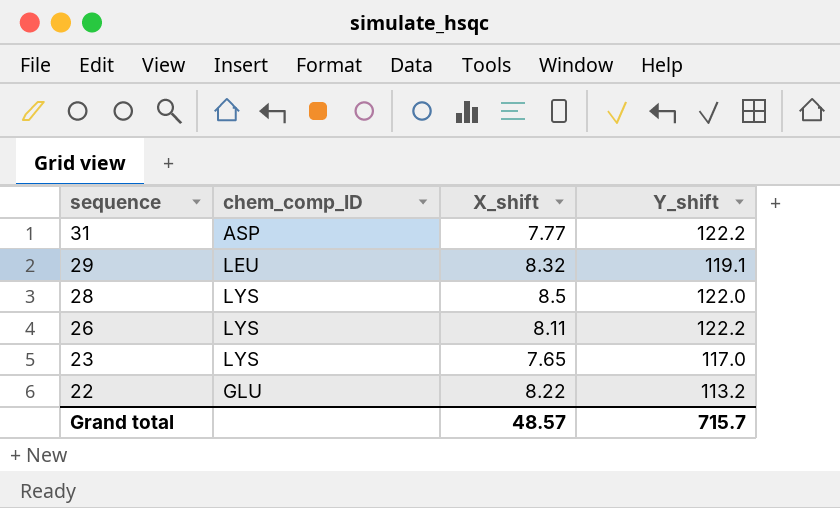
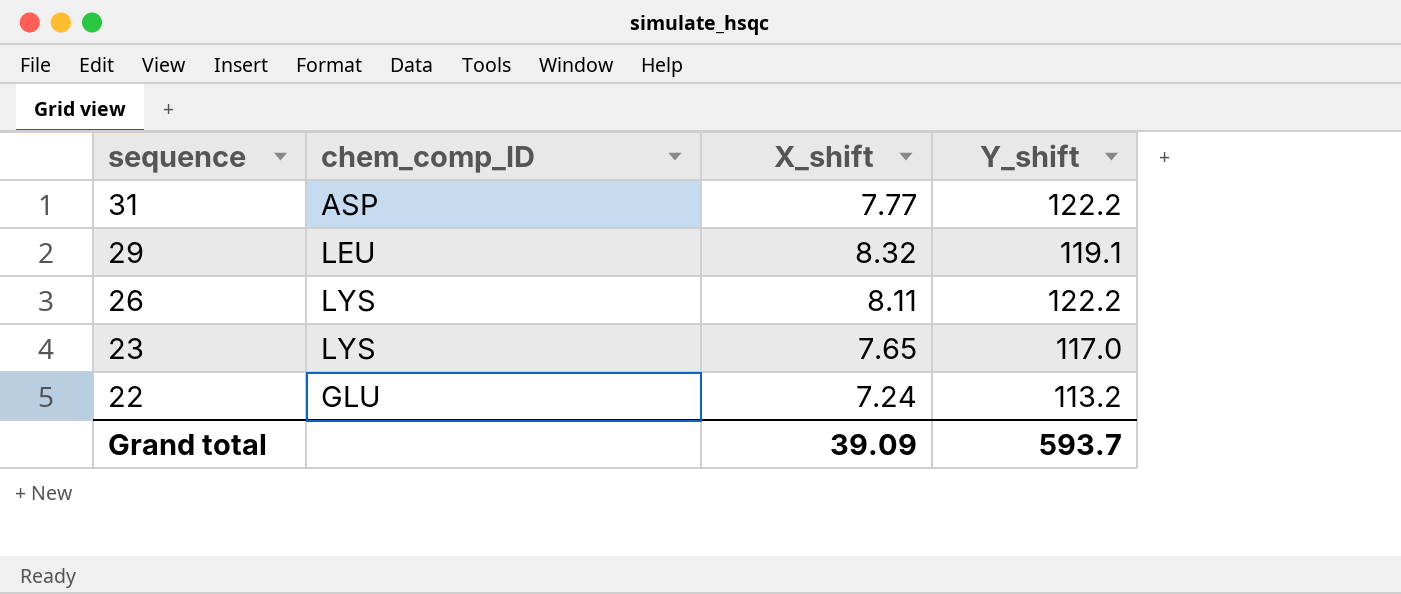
row 28: LYS | 8.5 | 122.0 -> none
22 | X_shift: 8.22 -> 7.24
Grand total | X_shift: 48.57 -> 39.09
Grand total | Y_shift: 715.7 -> 593.7

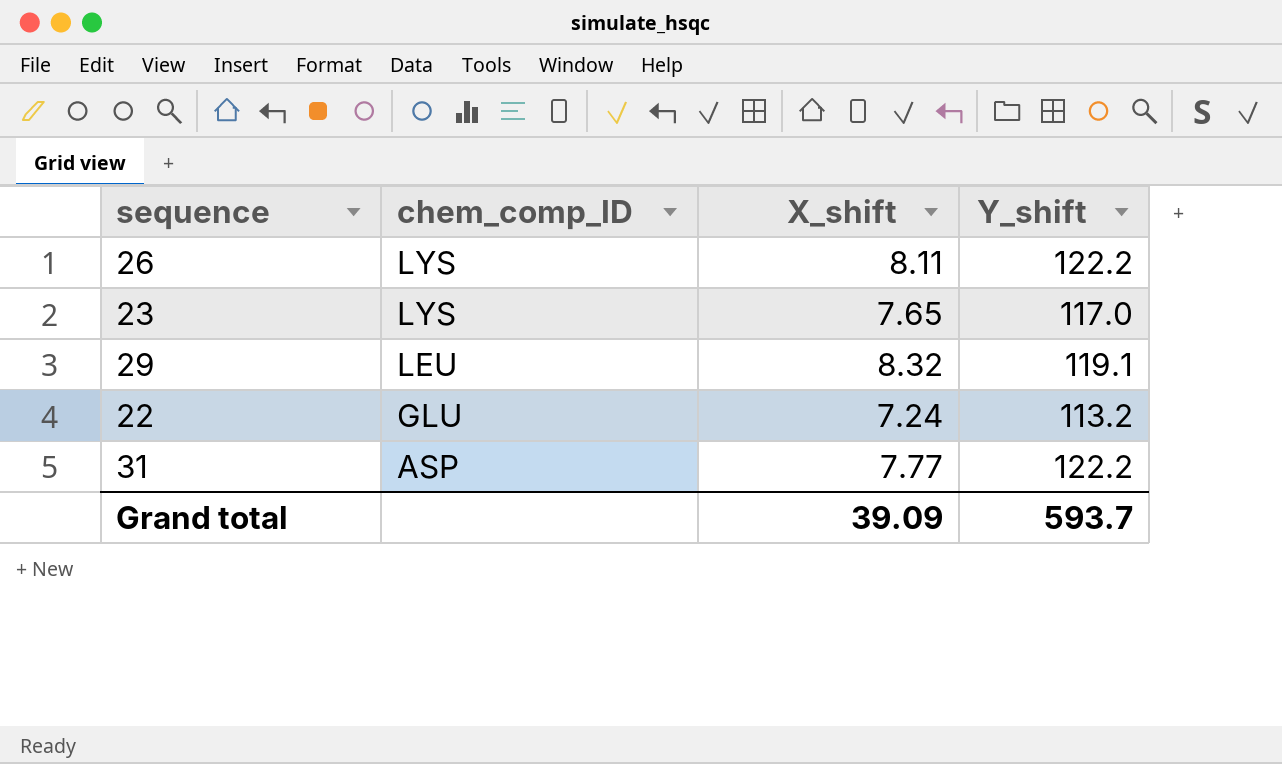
row order: sequence descending -> chem_comp_ID descending

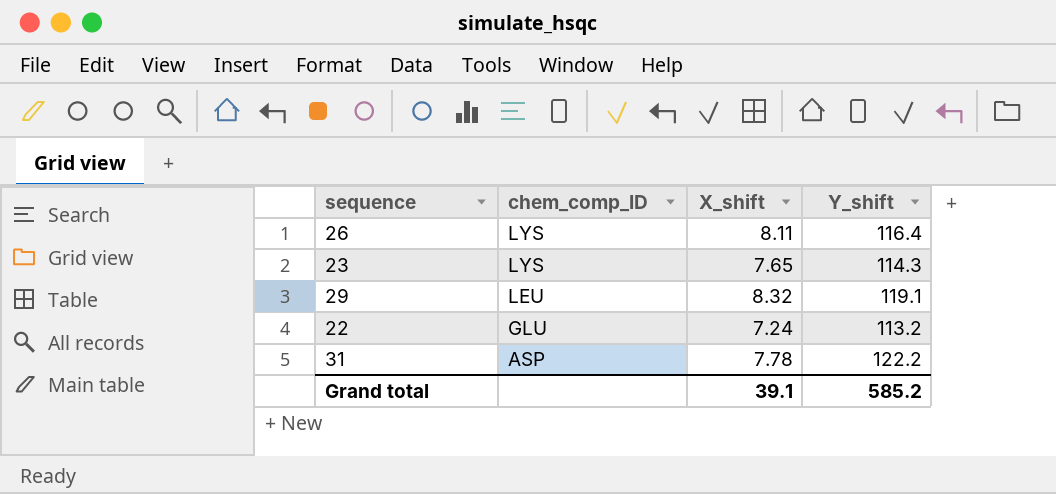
26 | Y_shift: 122.2 -> 116.4
23 | Y_shift: 117.0 -> 114.3
31 | X_shift: 7.77 -> 7.78
Grand total | X_shift: 39.09 -> 39.1
Grand total | Y_shift: 593.7 -> 585.2

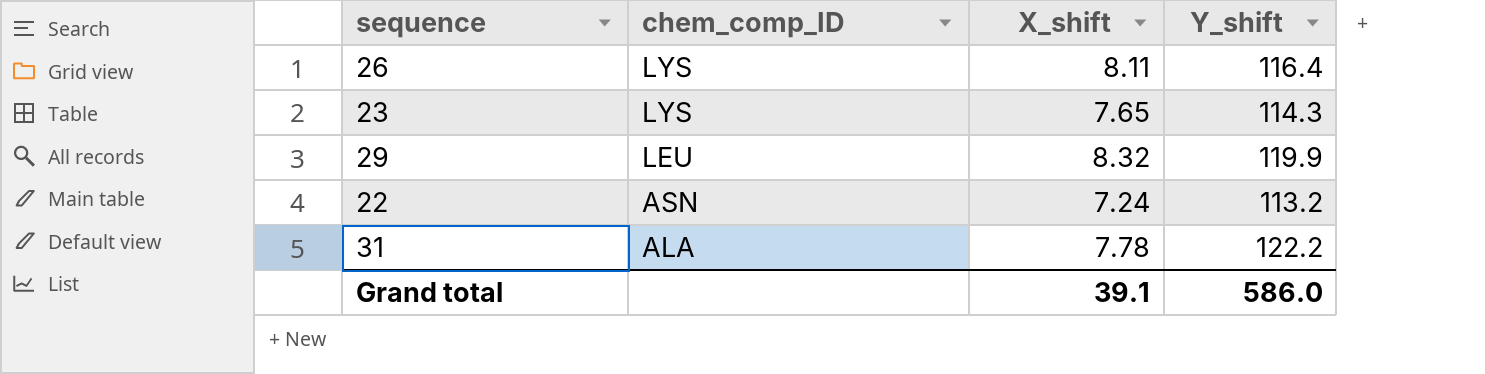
29 | Y_shift: 119.1 -> 119.9
22 | chem_comp_ID: GLU -> ASN
31 | chem_comp_ID: ASP -> ALA
Grand total | Y_shift: 585.2 -> 586.0

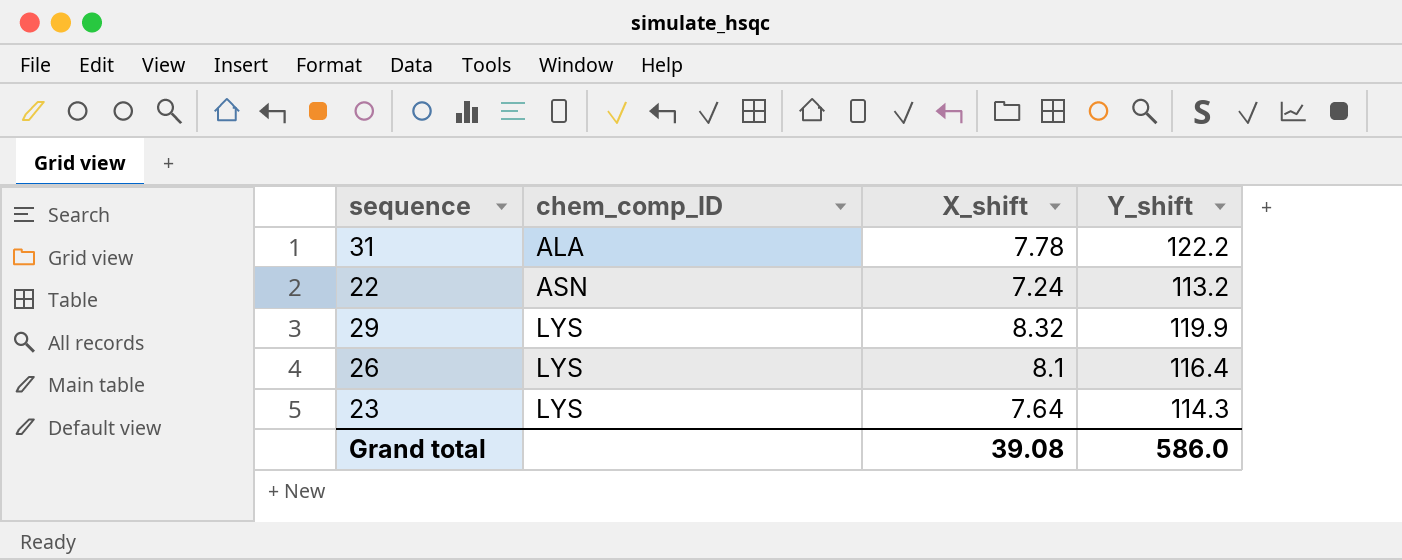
row order: chem_comp_ID descending -> chem_comp_ID ascending
29 | chem_comp_ID: LEU -> LYS
26 | X_shift: 8.11 -> 8.1
23 | X_shift: 7.65 -> 7.64
Grand total | X_shift: 39.1 -> 39.08

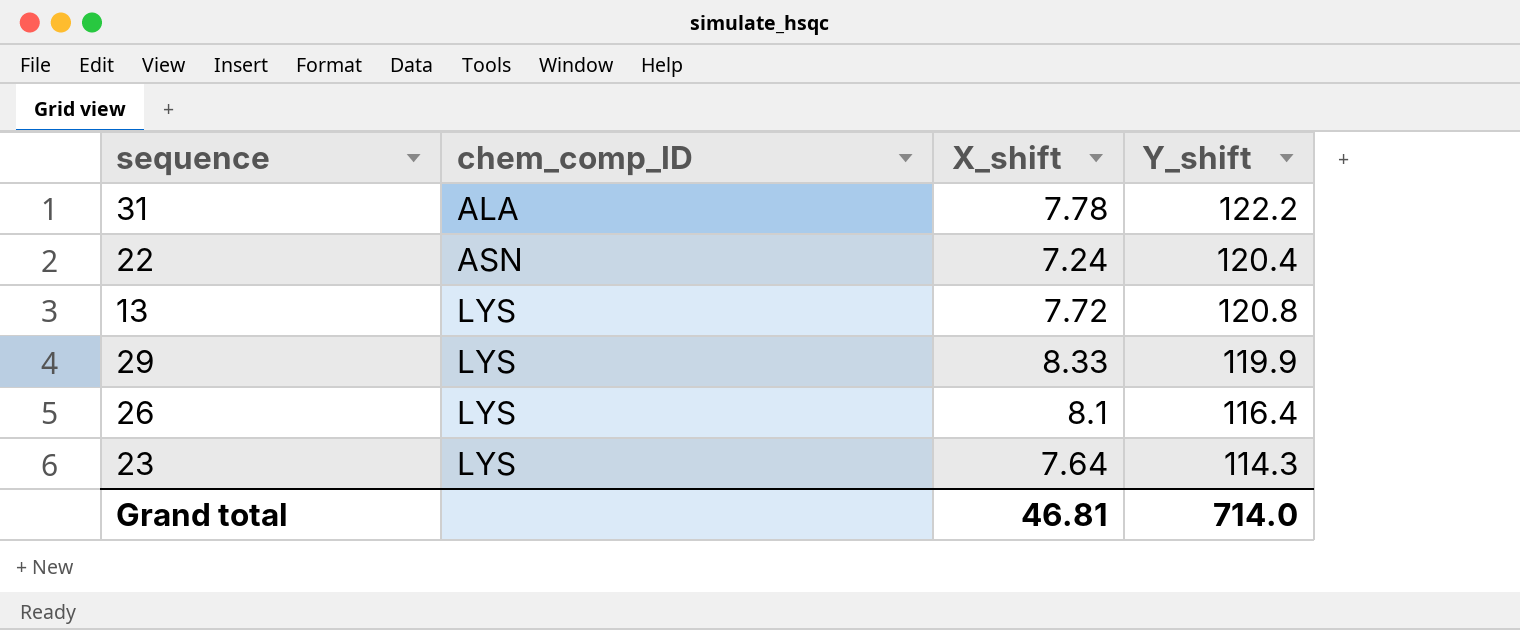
22 | Y_shift: 113.2 -> 120.4
row 13: none -> LYS | 7.72 | 120.8
29 | X_shift: 8.32 -> 8.33
Grand total | X_shift: 39.08 -> 46.81
Grand total | Y_shift: 586.0 -> 714.0

